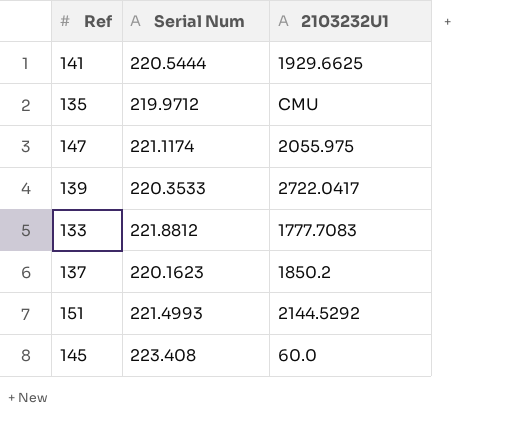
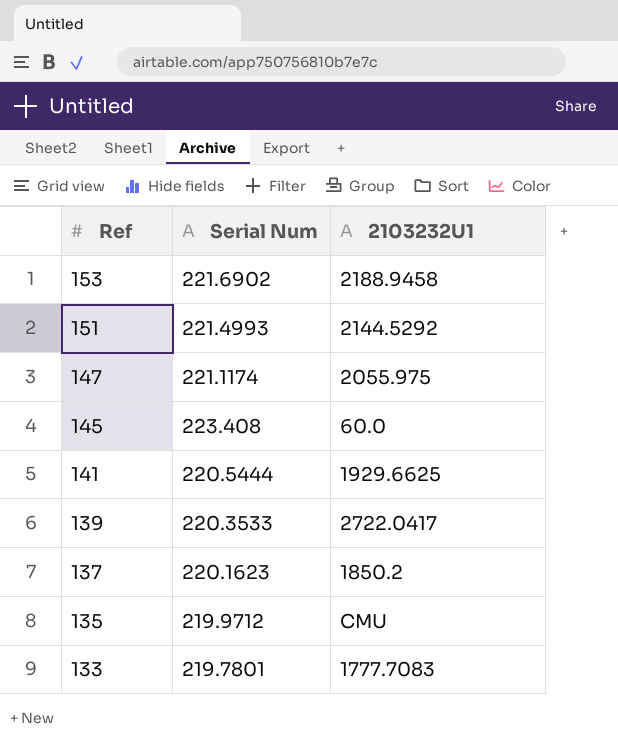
row order: none -> Ref descending
row 153: none -> 221.6902 | 2188.9458
133 | Serial Num: 221.8812 -> 219.7801

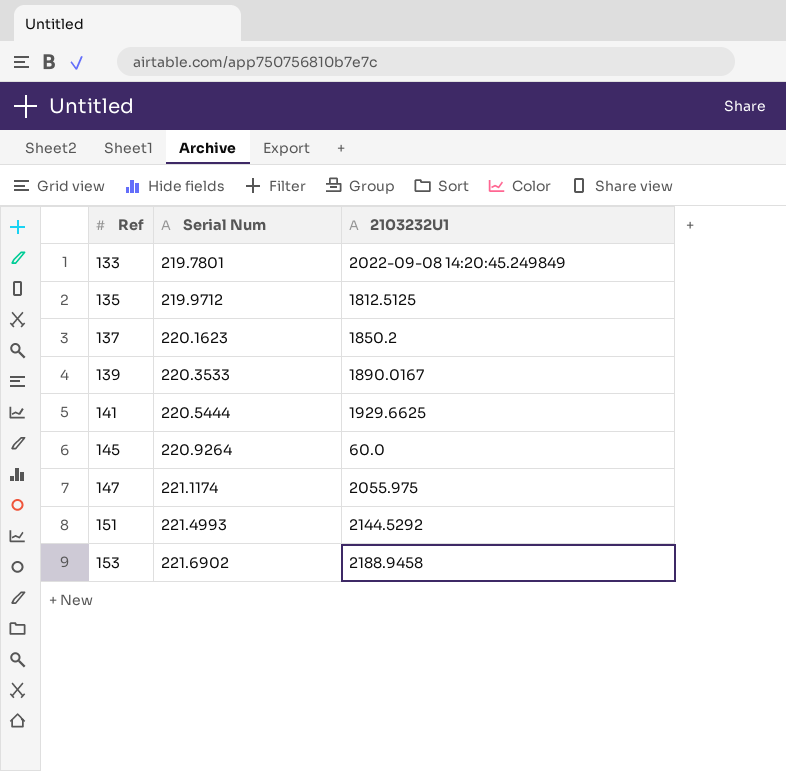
row order: Ref descending -> Ref ascending
133 | 2103232U1: 1777.7083 -> 2022-09-08 14:20:45.249849
135 | 2103232U1: CMU -> 1812.5125
139 | 2103232U1: 2722.0417 -> 1890.0167
145 | Serial Num: 223.408 -> 220.9264

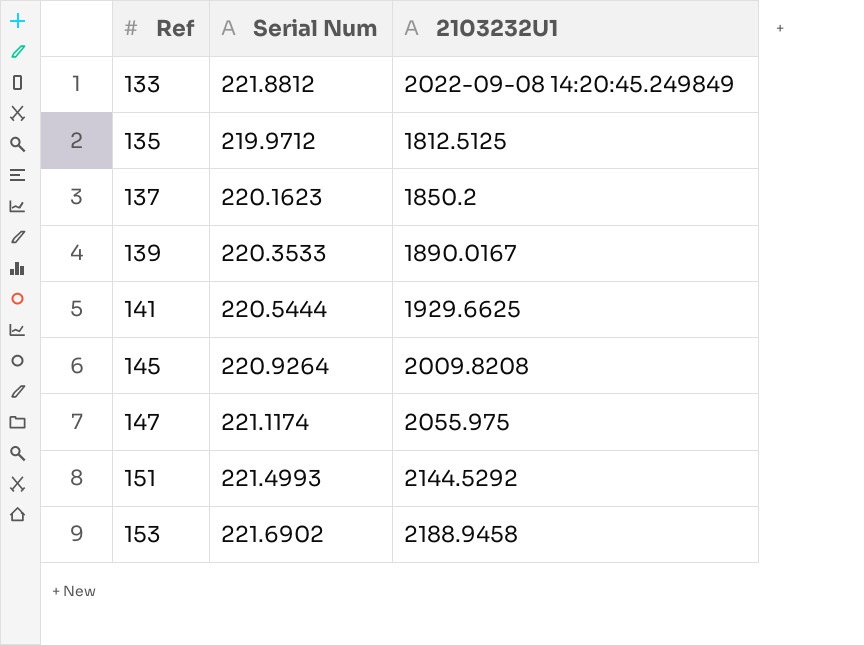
133 | Serial Num: 219.7801 -> 221.8812
145 | 2103232U1: 60.0 -> 2009.8208

